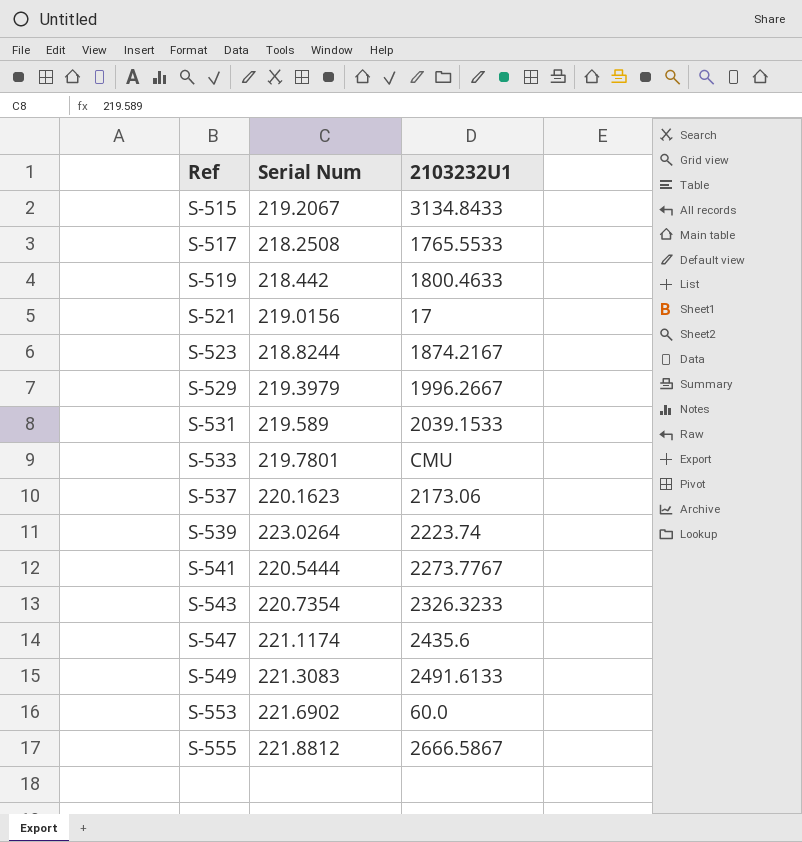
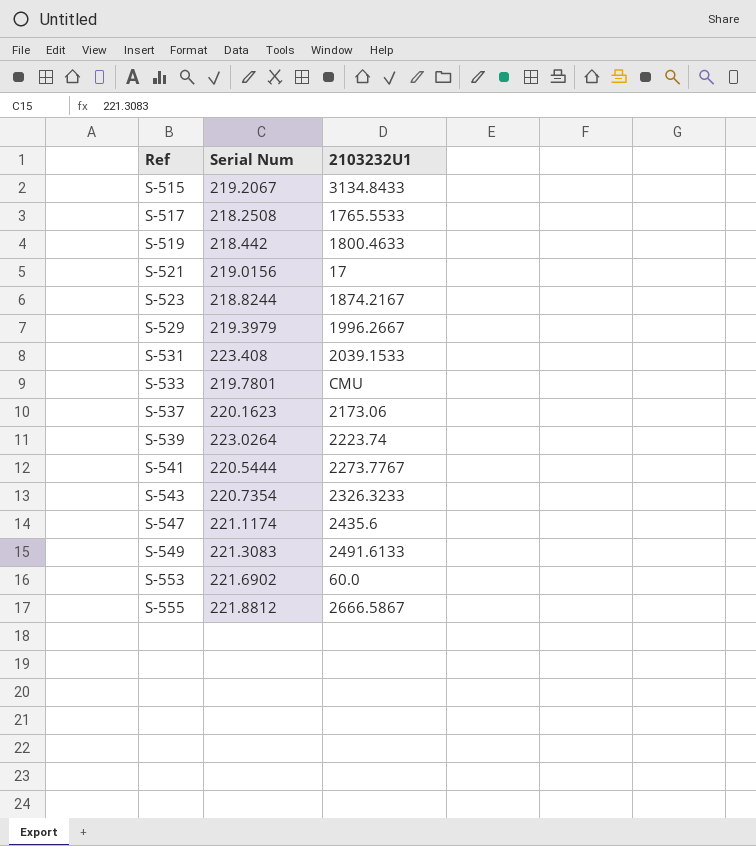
S-531 | Serial Num: 219.589 -> 223.408

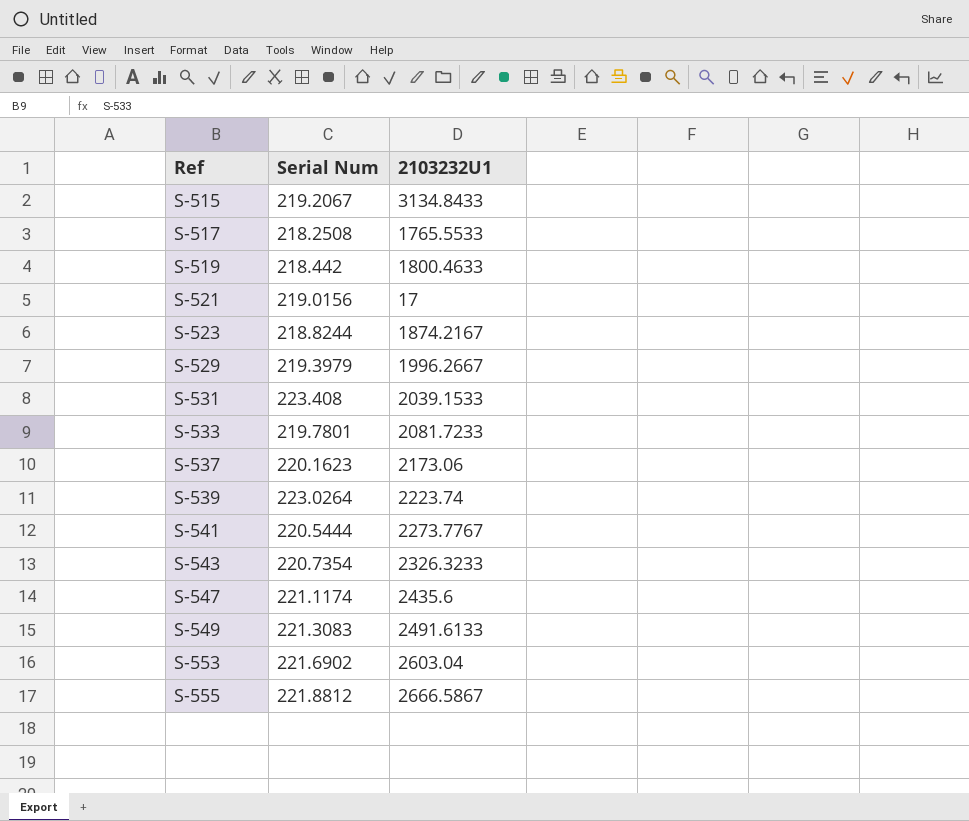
S-533 | 2103232U1: CMU -> 2081.7233
S-553 | 2103232U1: 60.0 -> 2603.04

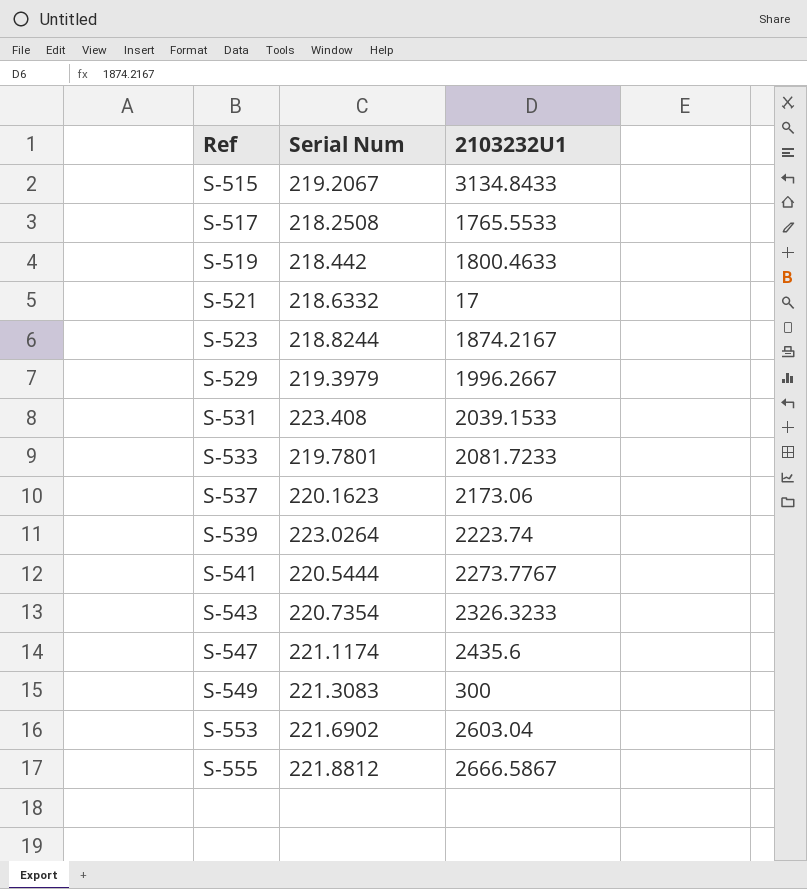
S-521 | Serial Num: 219.0156 -> 218.6332
S-549 | 2103232U1: 2491.6133 -> 300

